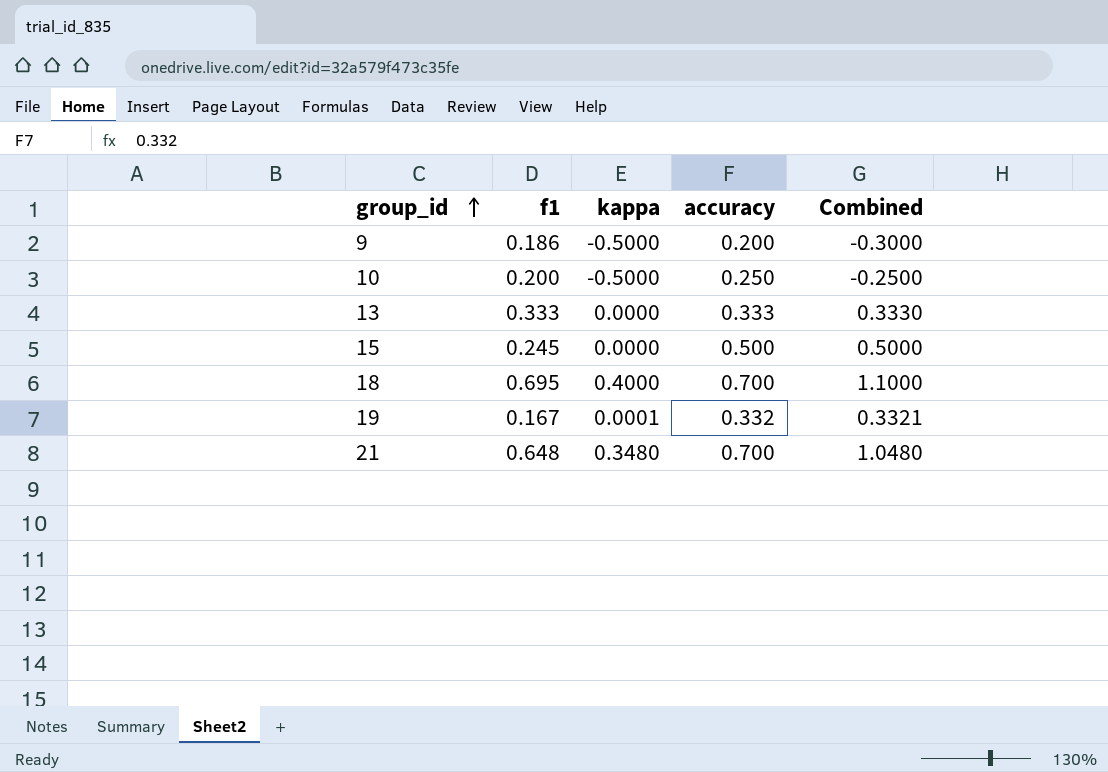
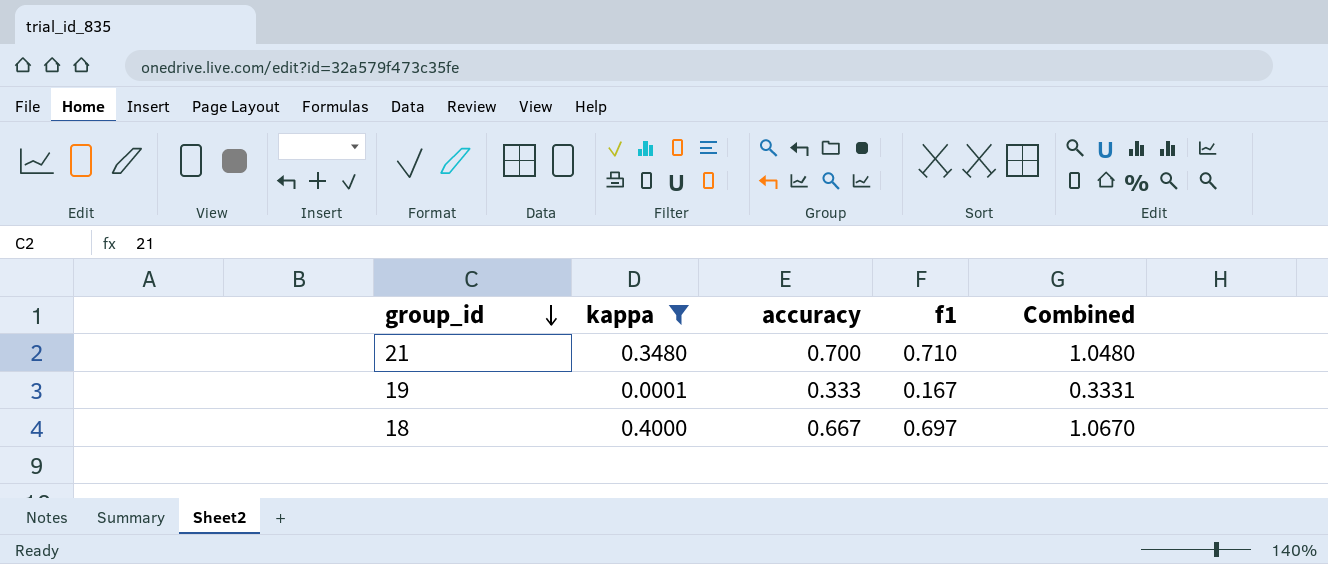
filter: none -> kappa >= 0.0001
row order: group_id ascending -> group_id descending
column f1 | position: 2 -> 4
21 | f1: 0.648 -> 0.710
19 | accuracy: 0.332 -> 0.333
19 | Combined: 0.3321 -> 0.3331
18 | accuracy: 0.700 -> 0.667
18 | f1: 0.695 -> 0.697
18 | Combined: 1.1000 -> 1.0670

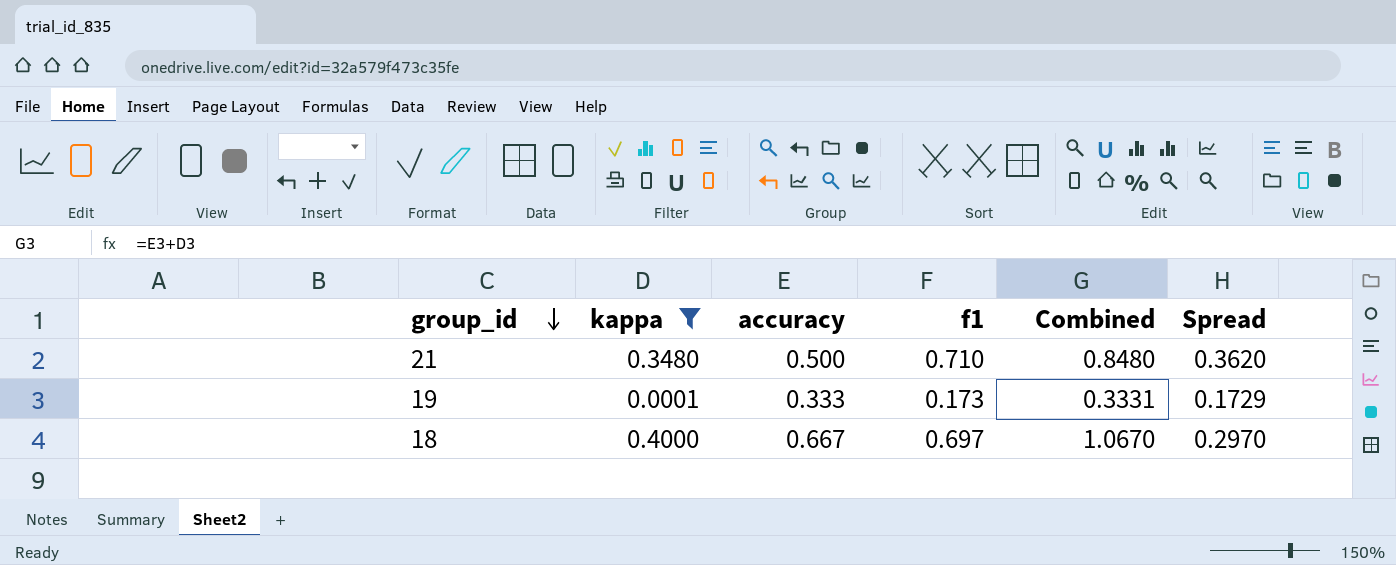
column Spread | formula: none -> [f1] - [kappa]
21 | accuracy: 0.700 -> 0.500
21 | Combined: 1.0480 -> 0.8480
19 | f1: 0.167 -> 0.173

